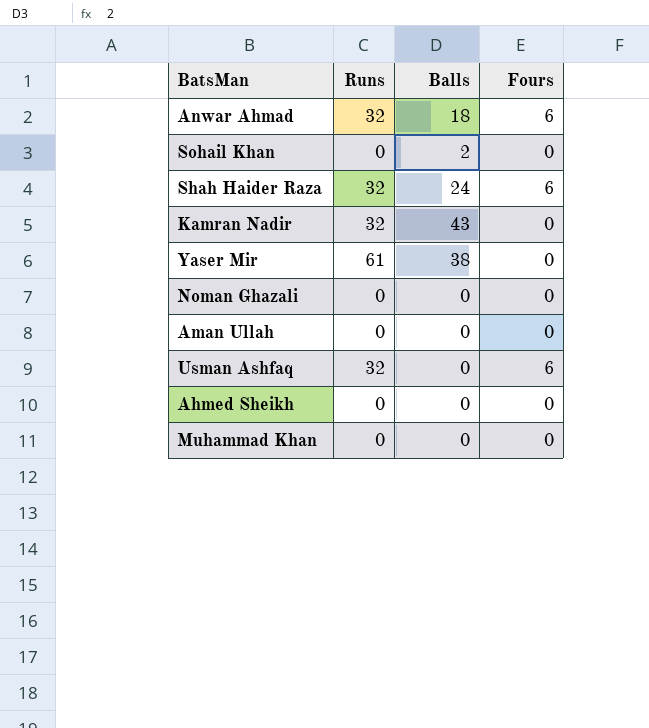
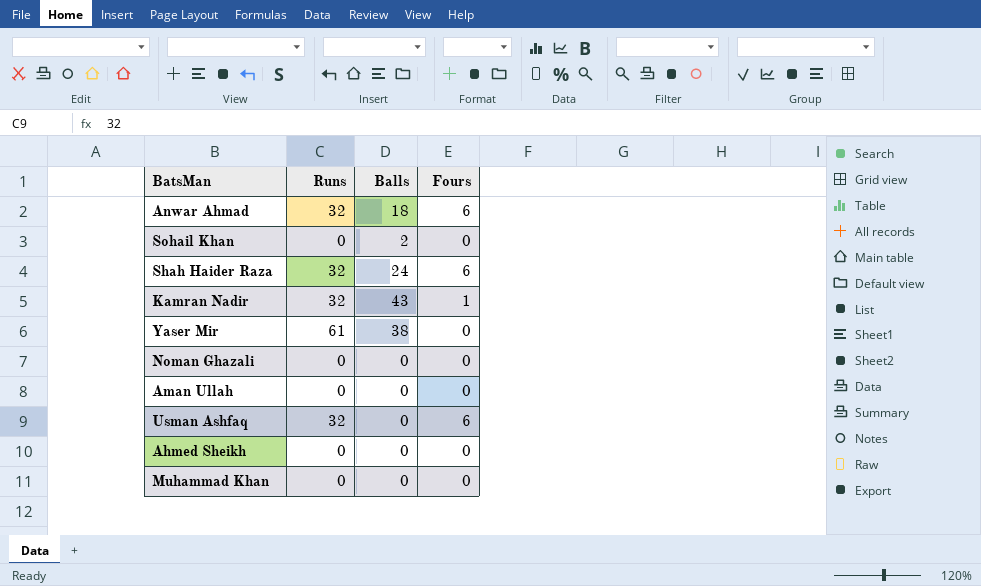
Kamran Nadir | Fours: 0 -> 1

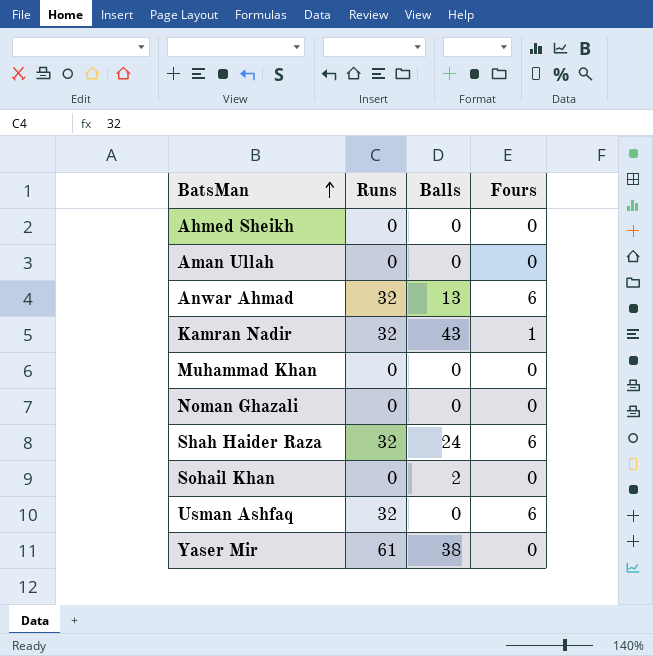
row order: none -> BatsMan ascending
Anwar Ahmad | Balls: 18 -> 13

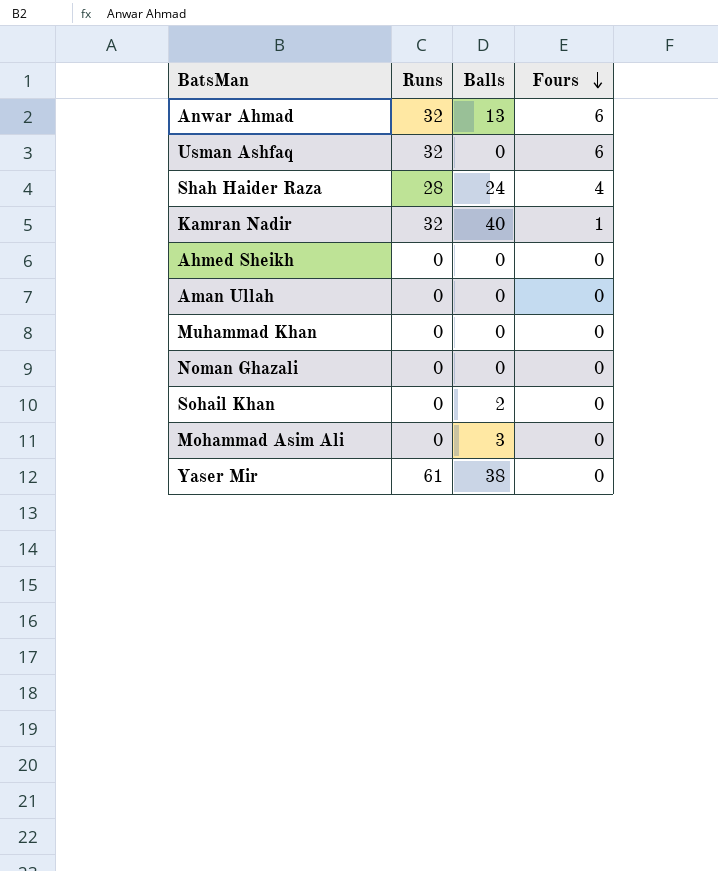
row order: BatsMan ascending -> Fours descending
Shah Haider Raza | Runs: 32 -> 28
Shah Haider Raza | Fours: 6 -> 4
Kamran Nadir | Balls: 43 -> 40
row Mohammad Asim Ali: none -> 0 | 3 | 0

